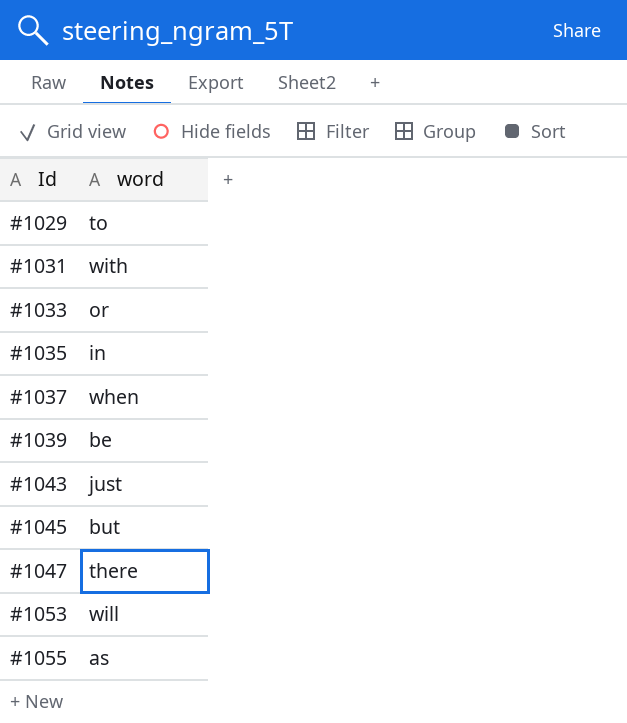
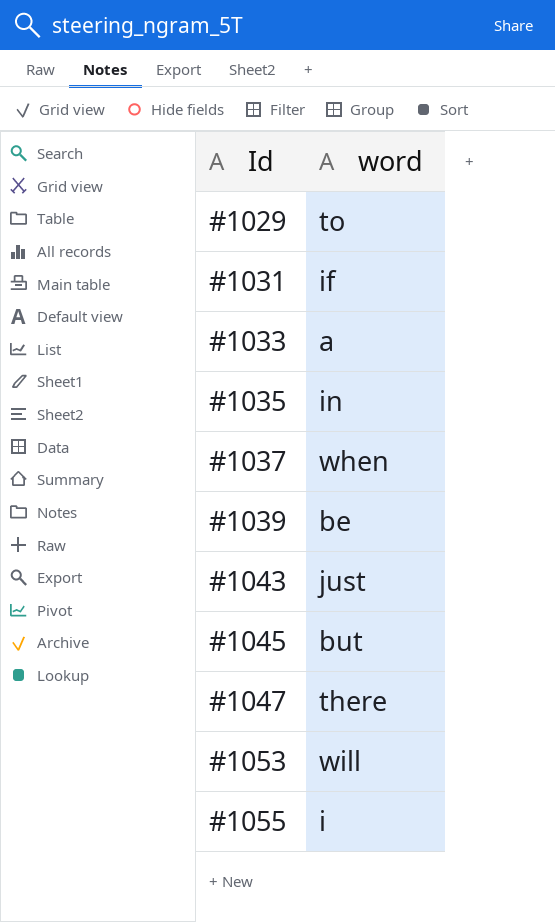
#1031 | word: with -> if
#1033 | word: or -> a
#1055 | word: as -> i

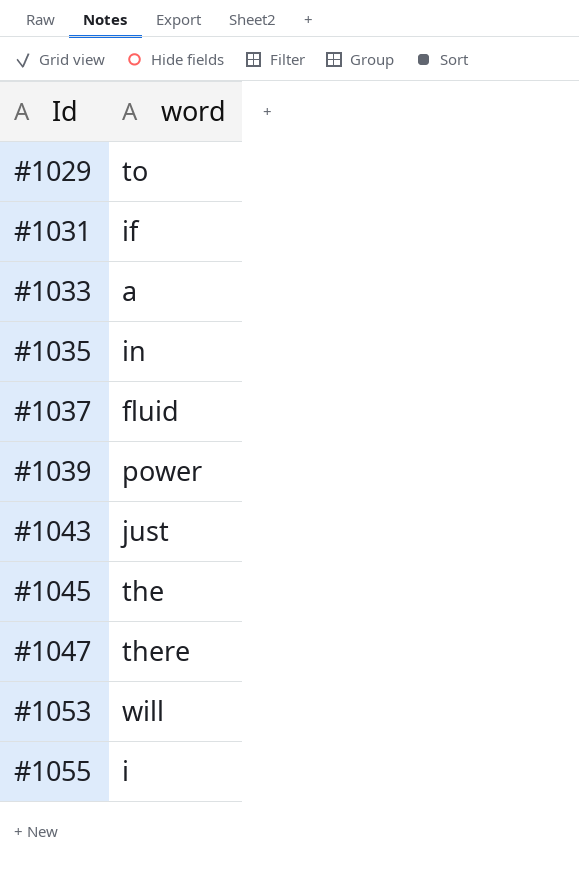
#1037 | word: when -> fluid
#1039 | word: be -> power
#1045 | word: but -> the

